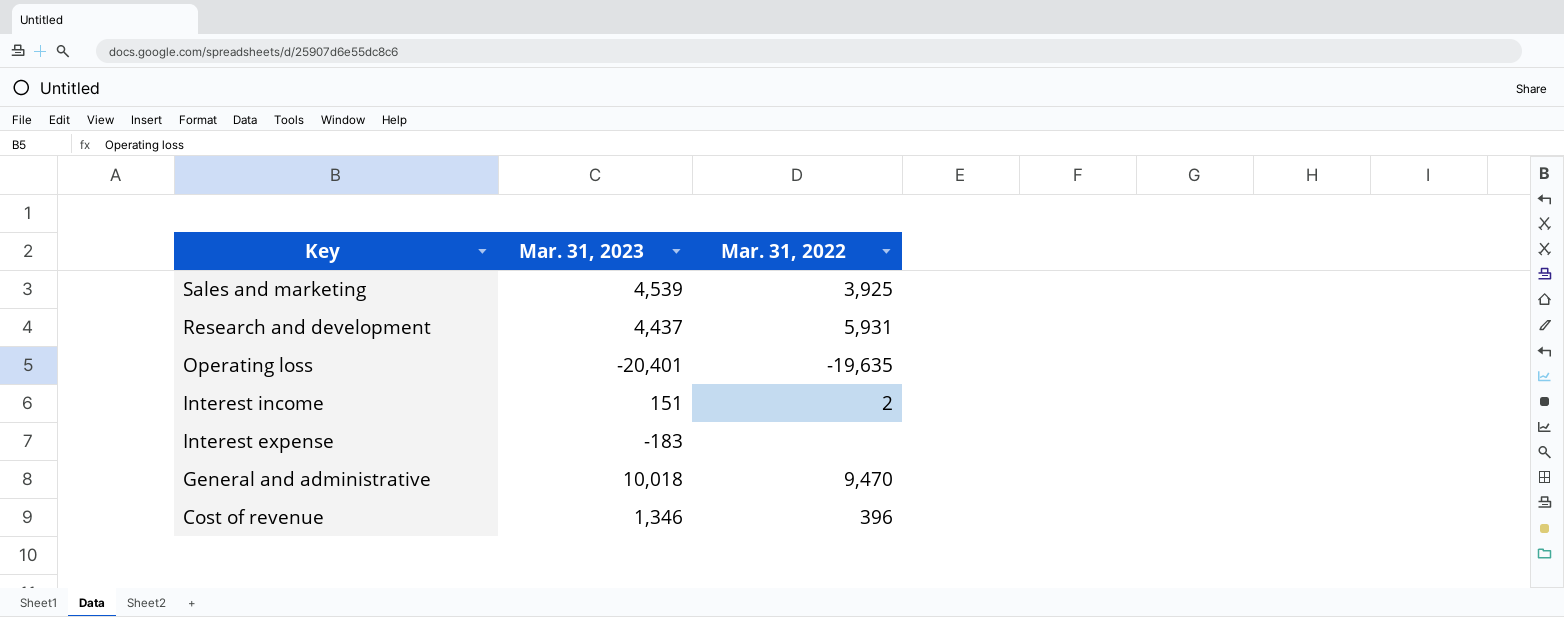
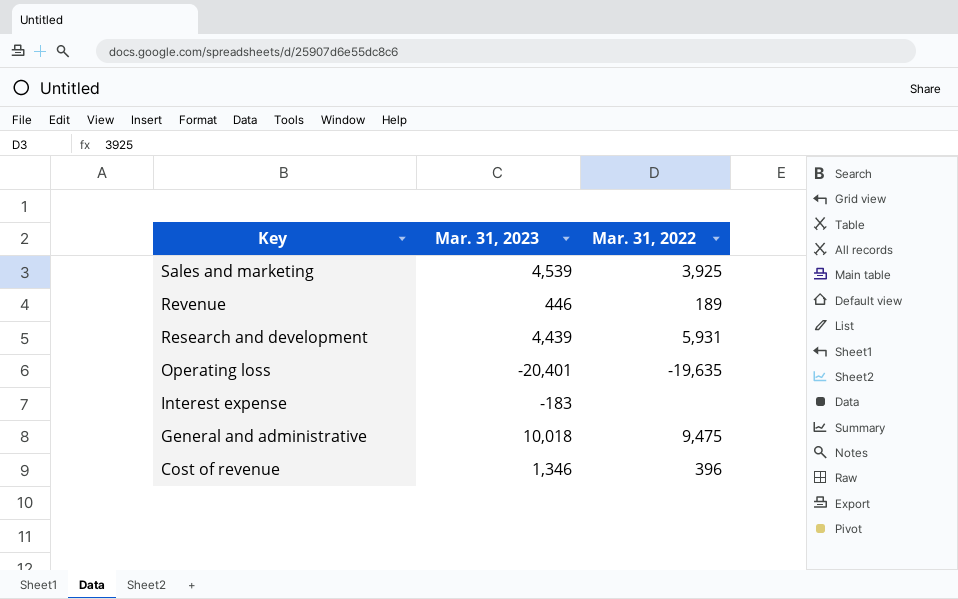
row Interest income: 151 | 2 -> none
row Revenue: none -> 446 | 189
Research and development | Mar. 31, 2023: 4,437 -> 4,439
General and administrative | Mar. 31, 2022: 9,470 -> 9,475

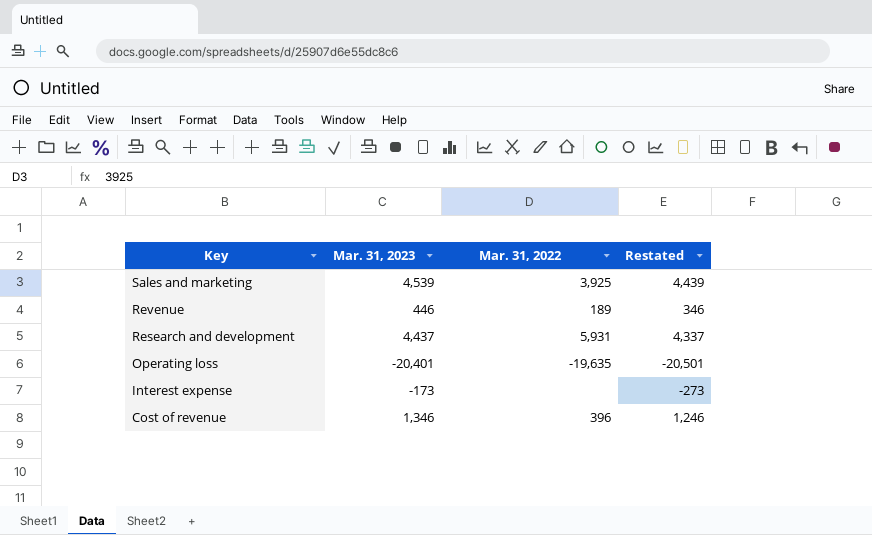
column Restated | formula: none -> [Mar. 31, 2023] - 100
row General and administrative: 10,018 | 9,475 -> none
Research and development | Mar. 31, 2023: 4,439 -> 4,437
Interest expense | Mar. 31, 2023: -183 -> -173

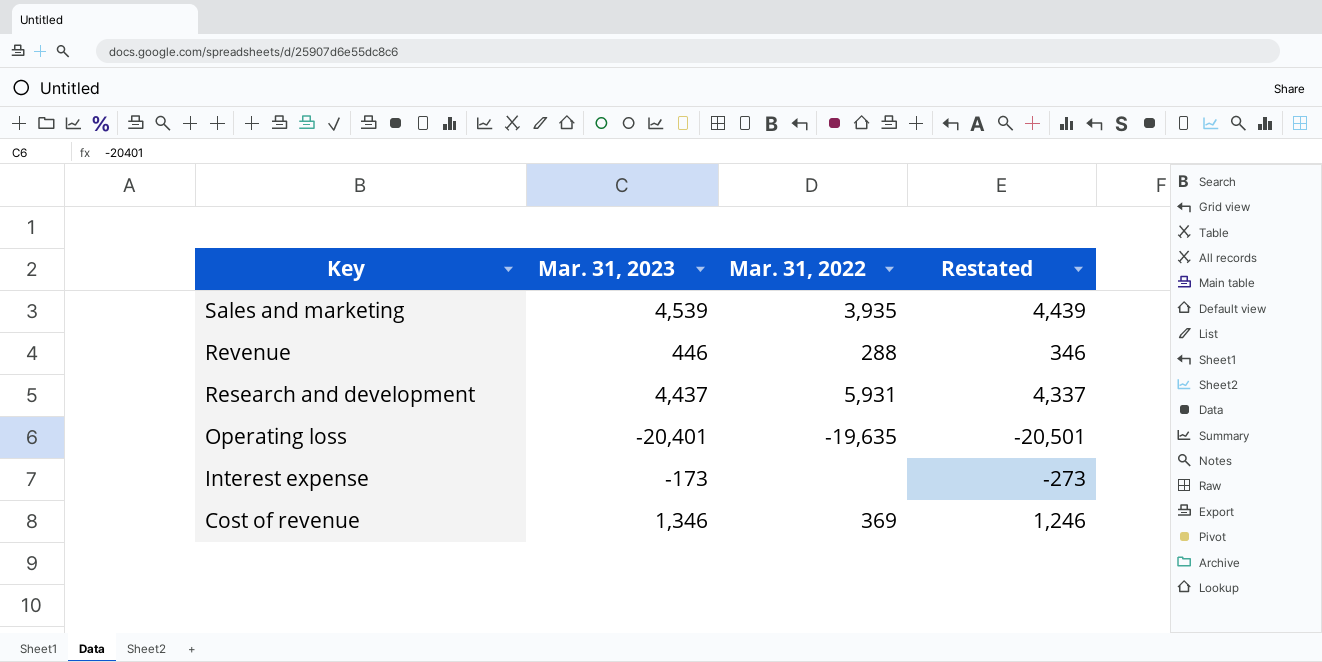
Sales and marketing | Mar. 31, 2022: 3,925 -> 3,935
Revenue | Mar. 31, 2022: 189 -> 288
Cost of revenue | Mar. 31, 2022: 396 -> 369

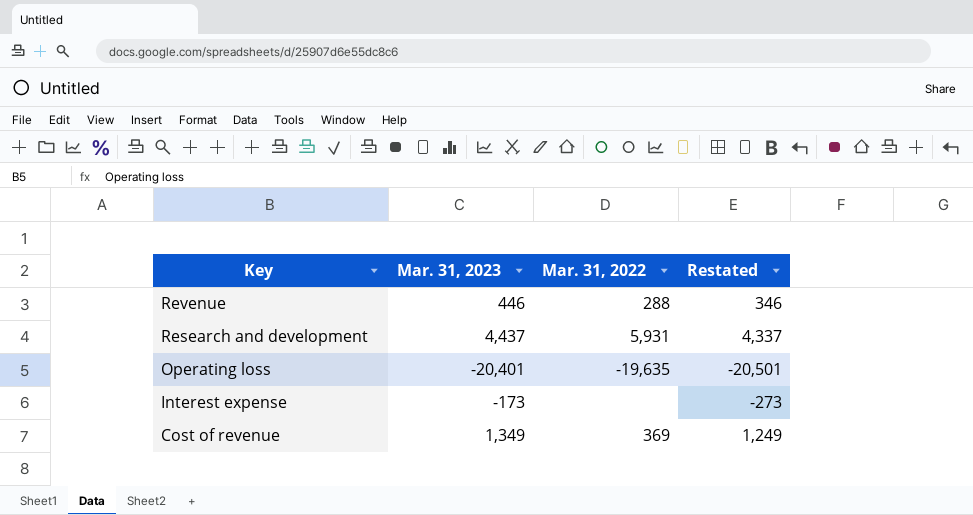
row Sales and marketing: 4,539 | 3,935 | 4,439 -> none
Cost of revenue | Mar. 31, 2023: 1,346 -> 1,349
Cost of revenue | Restated: 1,246 -> 1,249

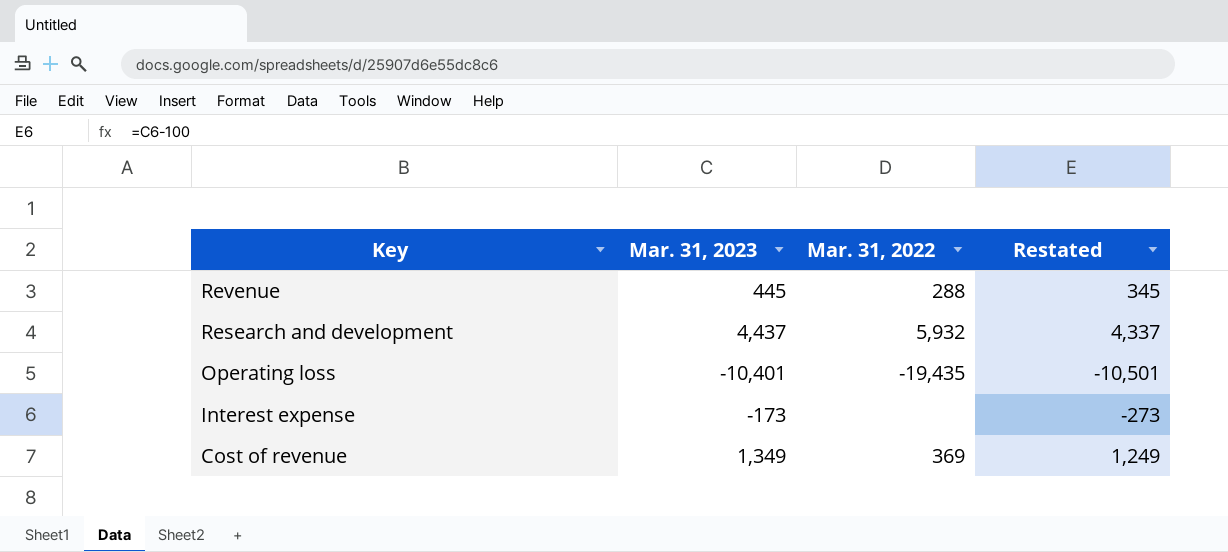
Revenue | Mar. 31, 2023: 446 -> 445
Revenue | Restated: 346 -> 345
Research and development | Mar. 31, 2022: 5,931 -> 5,932
Operating loss | Mar. 31, 2023: -20,401 -> -10,401
Operating loss | Mar. 31, 2022: -19,635 -> -19,435
Operating loss | Restated: -20,501 -> -10,501

